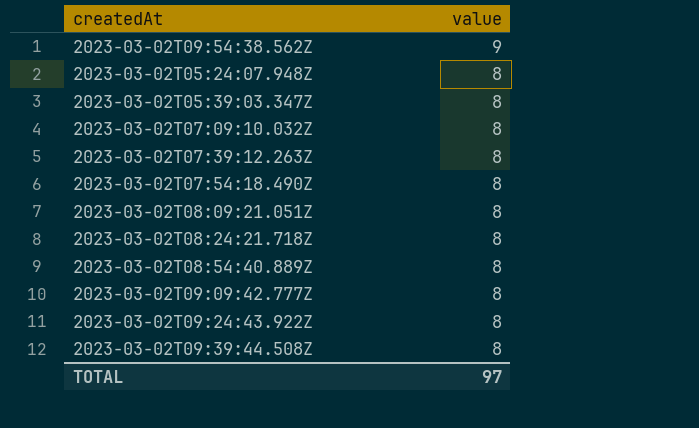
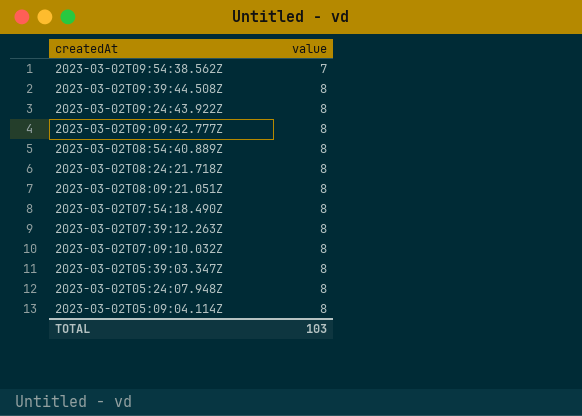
row order: value descending -> createdAt descending
2023-03-02T09:54:38.562Z | value: 9 -> 7
row 2023-03-02T05:09:04.114Z: none -> 8
TOTAL | value: 97 -> 103

